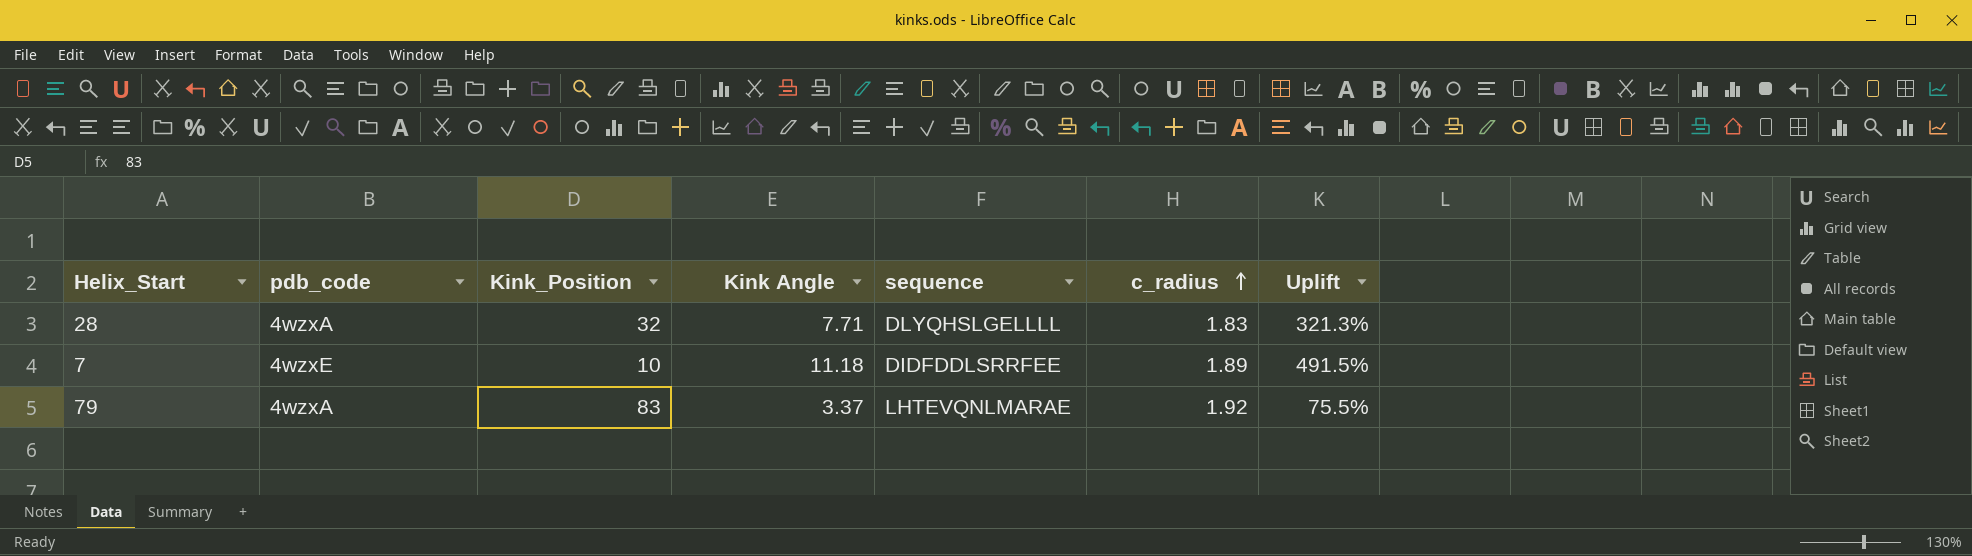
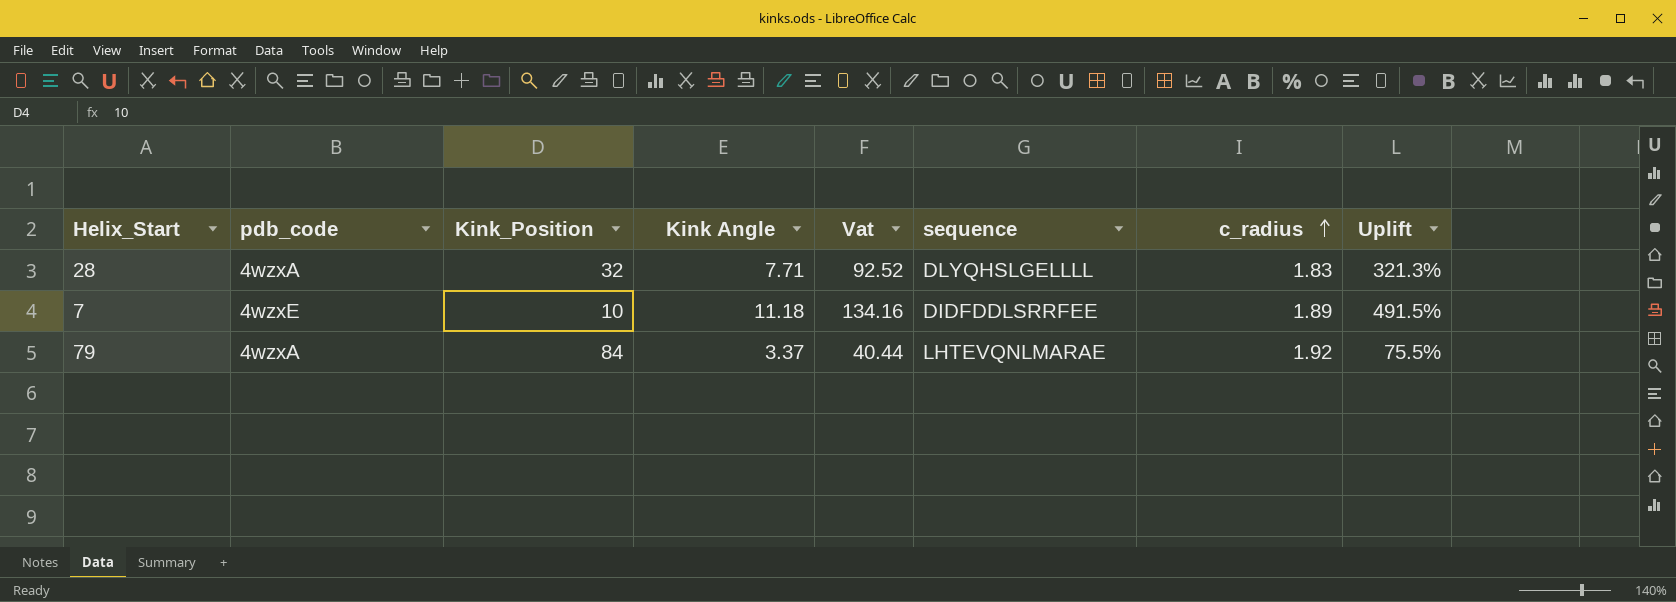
column Vat | formula: none -> [Kink Angle] * 12
79 | Kink_Position: 83 -> 84

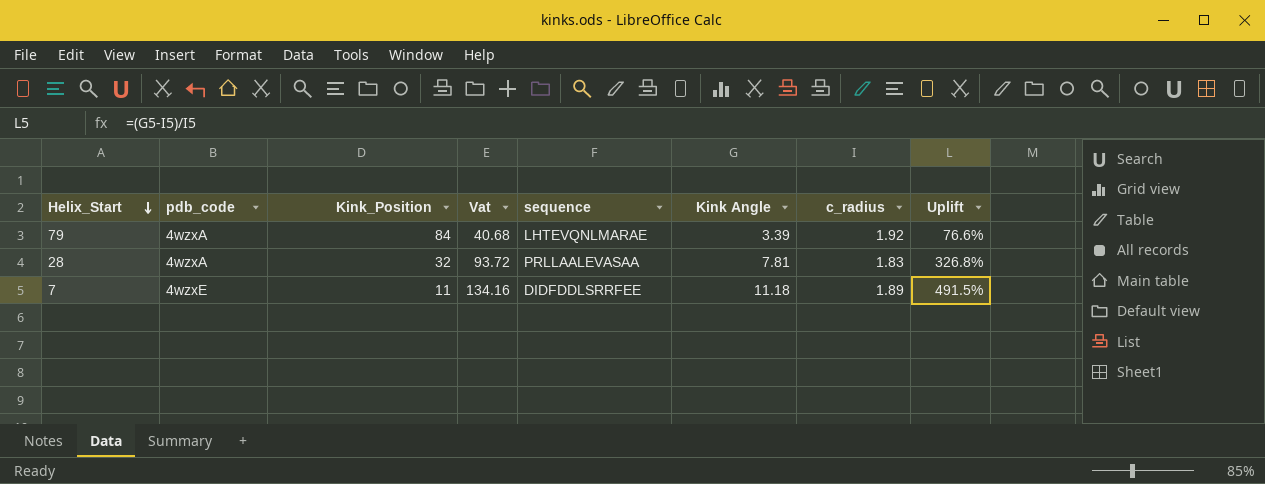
row order: c_radius ascending -> Helix_Start descending
column Kink Angle | position: 4 -> 6
79 | Vat: 40.44 -> 40.68
79 | Kink Angle: 3.37 -> 3.39
79 | Uplift: 75.5% -> 76.6%
28 | Vat: 92.52 -> 93.72
28 | sequence: DLYQHSLGELLLL -> PRLLAALEVASAA
28 | Kink Angle: 7.71 -> 7.81
28 | Uplift: 321.3% -> 326.8%
7 | Kink_Position: 10 -> 11

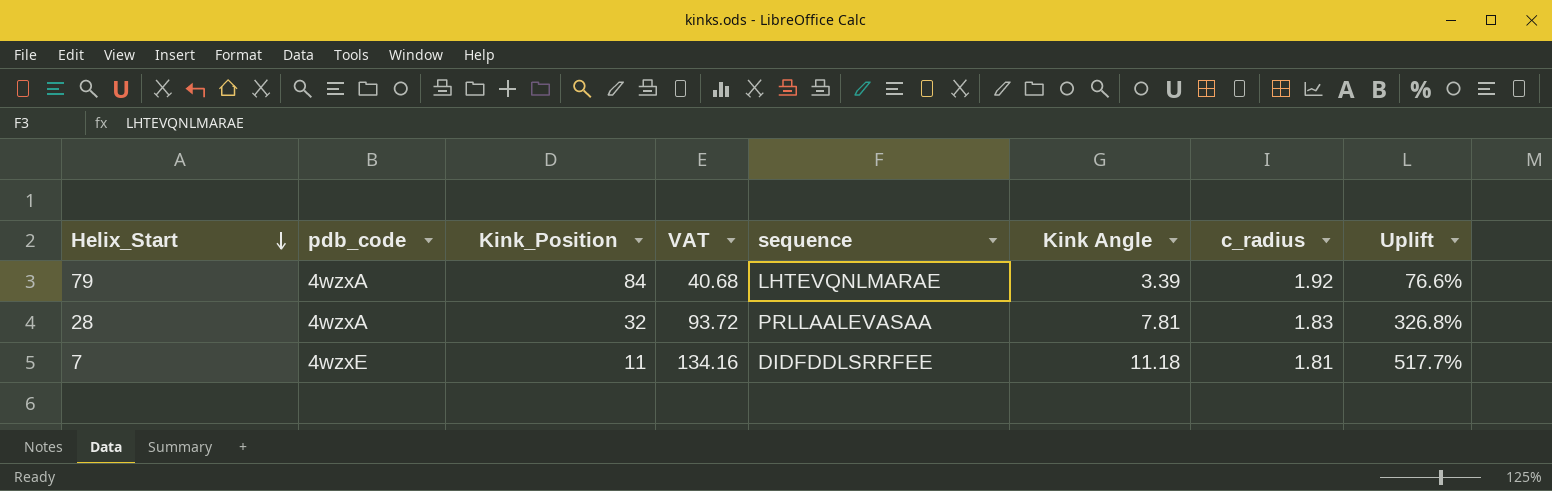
column name: Vat -> VAT
7 | c_radius: 1.89 -> 1.81
7 | Uplift: 491.5% -> 517.7%

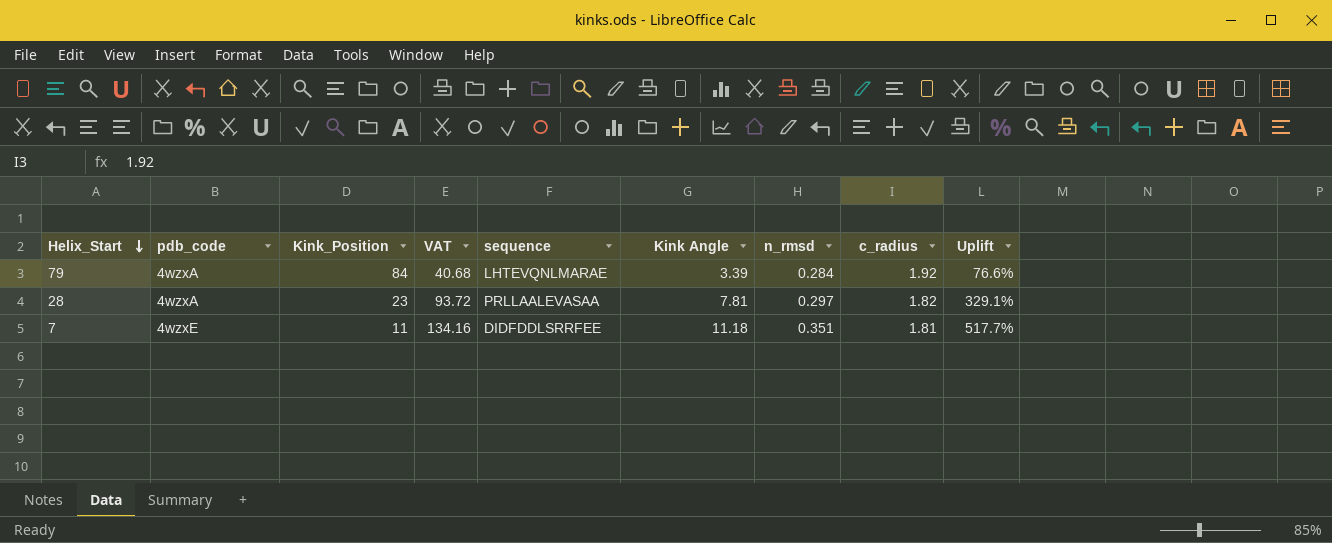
column n_rmsd | position: none -> 7
28 | Kink_Position: 32 -> 23
28 | c_radius: 1.83 -> 1.82
28 | Uplift: 326.8% -> 329.1%

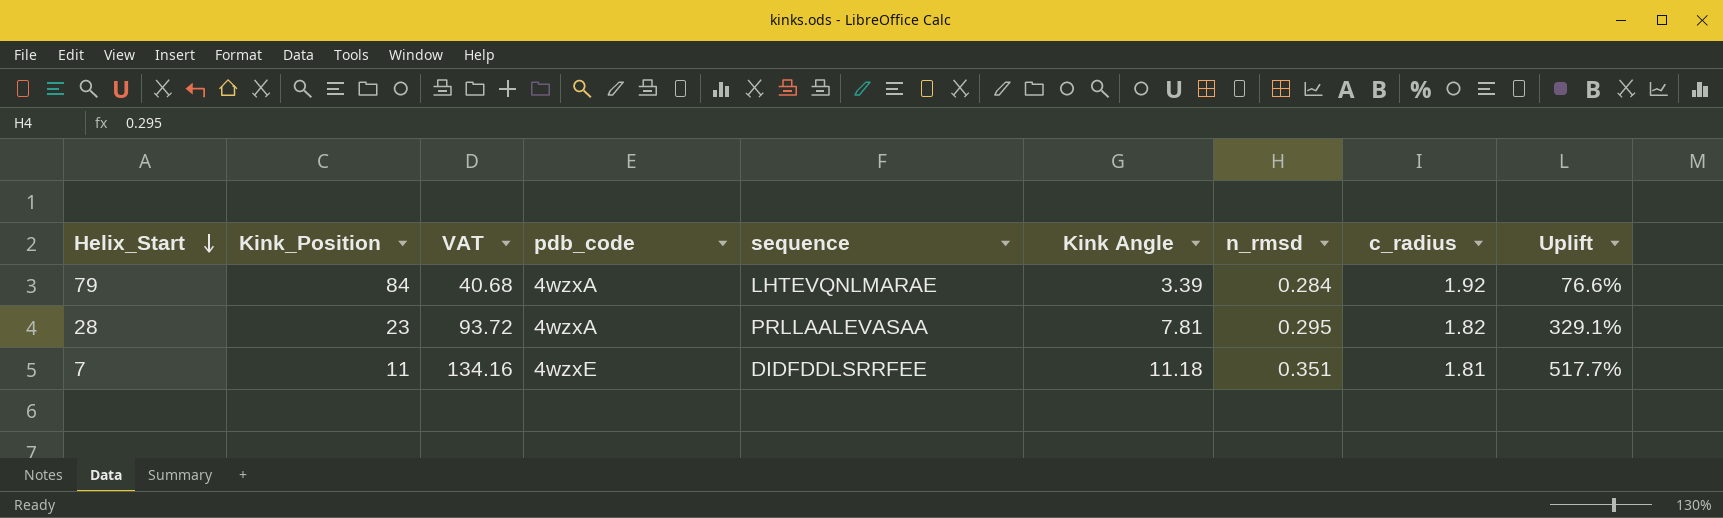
column pdb_code | position: 2 -> 4
28 | n_rmsd: 0.297 -> 0.295

